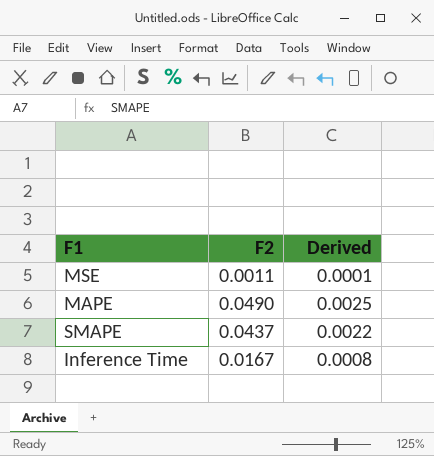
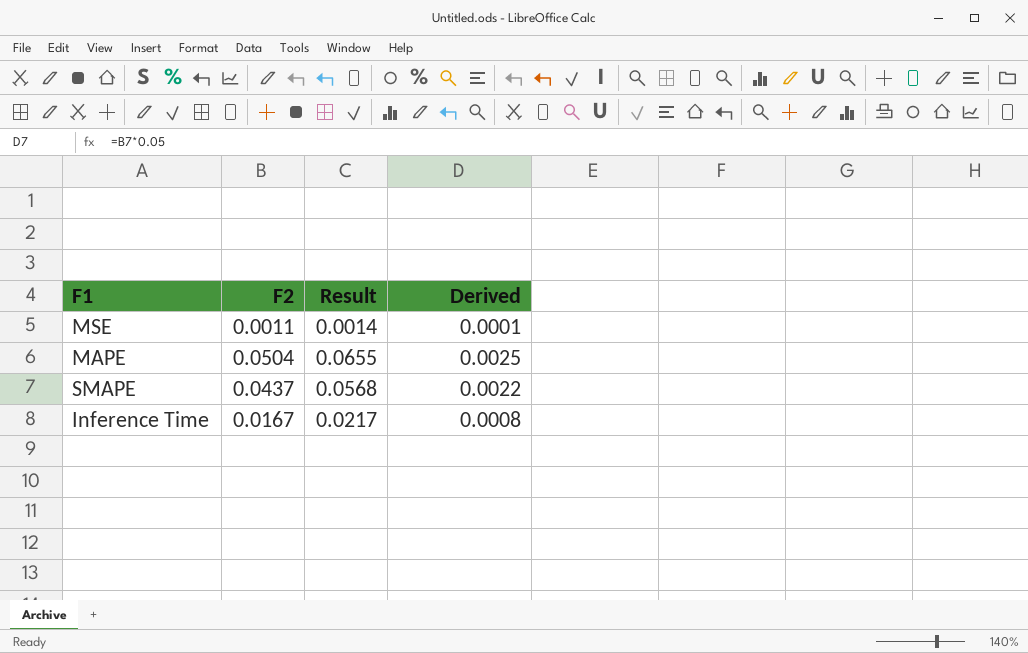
column Result | formula: none -> [F2] * 1.3
MAPE | F2: 0.0490 -> 0.0504

